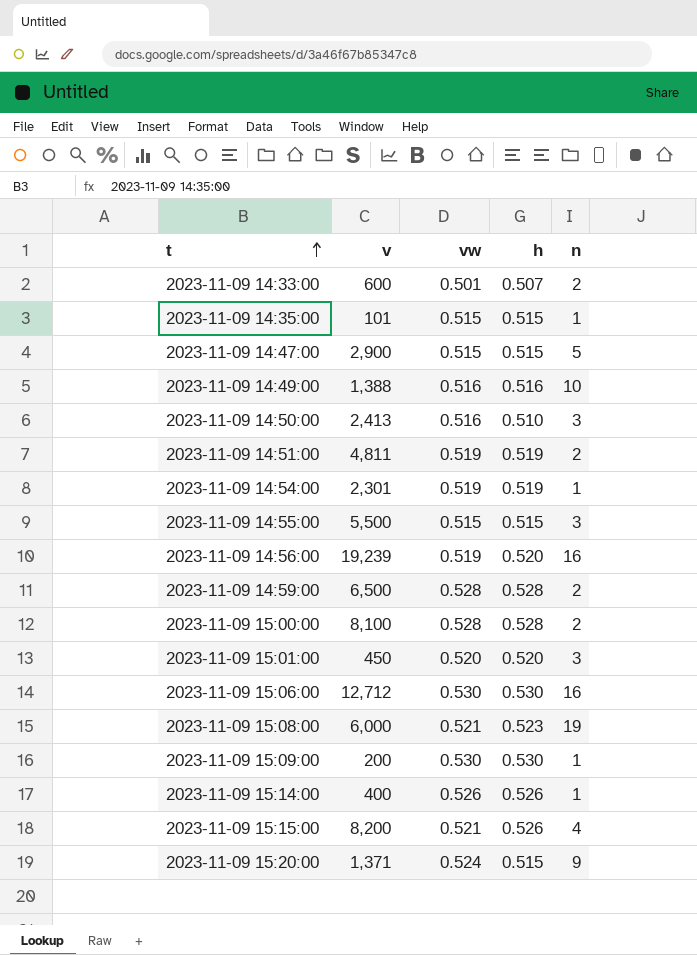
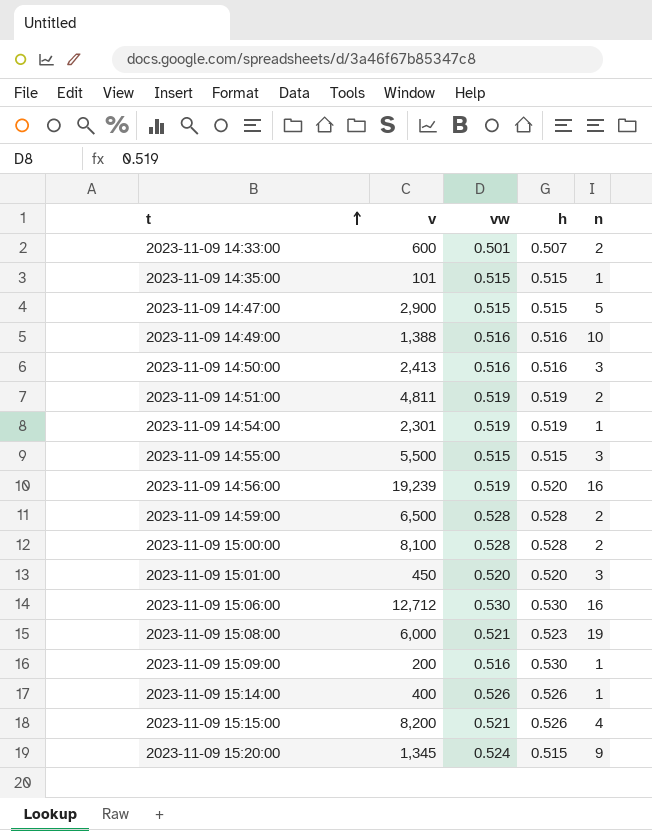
2023-11-09 14:50:00 | h: 0.510 -> 0.516
2023-11-09 15:09:00 | vw: 0.530 -> 0.516
2023-11-09 15:20:00 | v: 1,371 -> 1,345

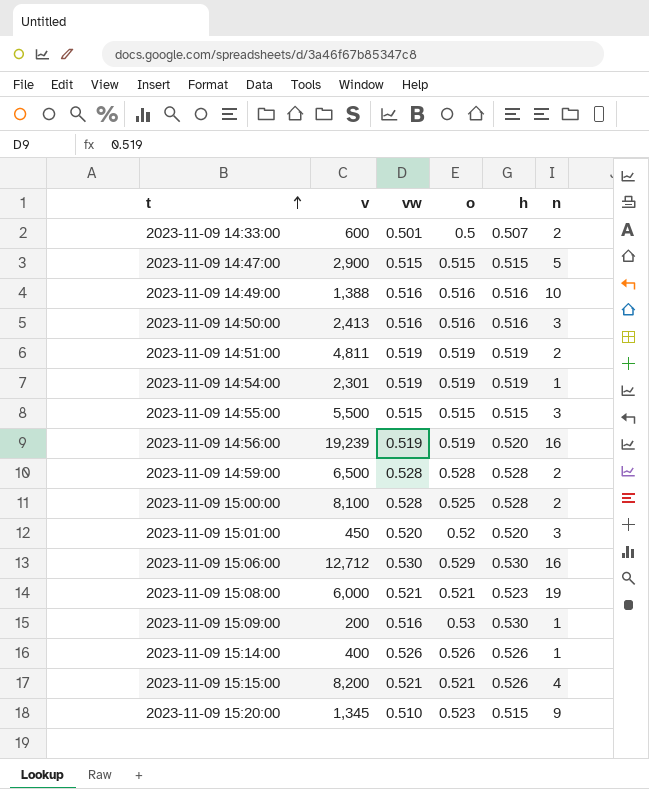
column o | position: none -> 4
row 2023-11-09 14:35:00: 101 | 0.515 | 0.515 | 1 -> none
2023-11-09 15:20:00 | vw: 0.524 -> 0.510

